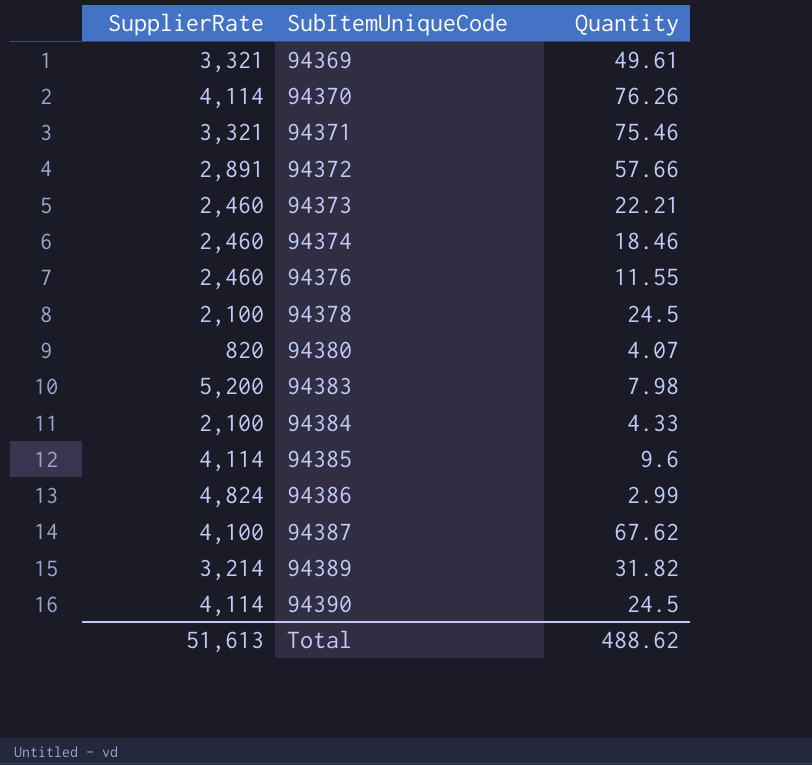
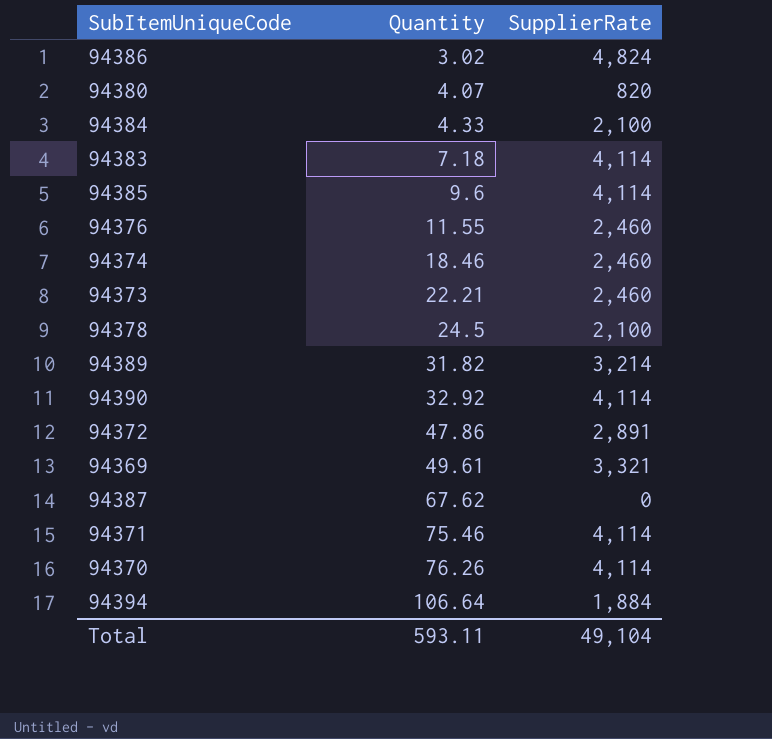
row order: SubItemUniqueCode ascending -> Quantity ascending
column SupplierRate | position: 1 -> 3
94386 | Quantity: 2.99 -> 3.02
94383 | Quantity: 7.98 -> 7.18
94383 | SupplierRate: 5,200 -> 4,114
94390 | Quantity: 24.5 -> 32.92
94372 | Quantity: 57.66 -> 47.86
94387 | SupplierRate: 4,100 -> 0
94371 | SupplierRate: 3,321 -> 4,114
row 94394: none -> 106.64 | 1,884
Total | Quantity: 488.62 -> 593.11
Total | SupplierRate: 51,613 -> 49,104

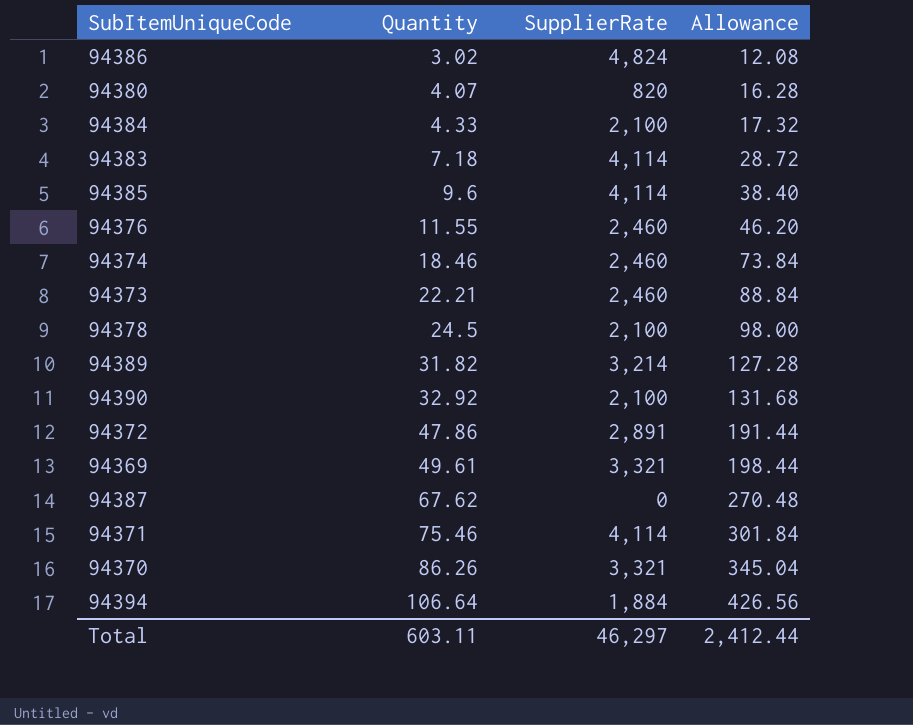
column Allowance | formula: none -> [Quantity] * 4
94390 | SupplierRate: 4,114 -> 2,100
94370 | Quantity: 76.26 -> 86.26
94370 | SupplierRate: 4,114 -> 3,321
Total | Quantity: 593.11 -> 603.11
Total | SupplierRate: 49,104 -> 46,297

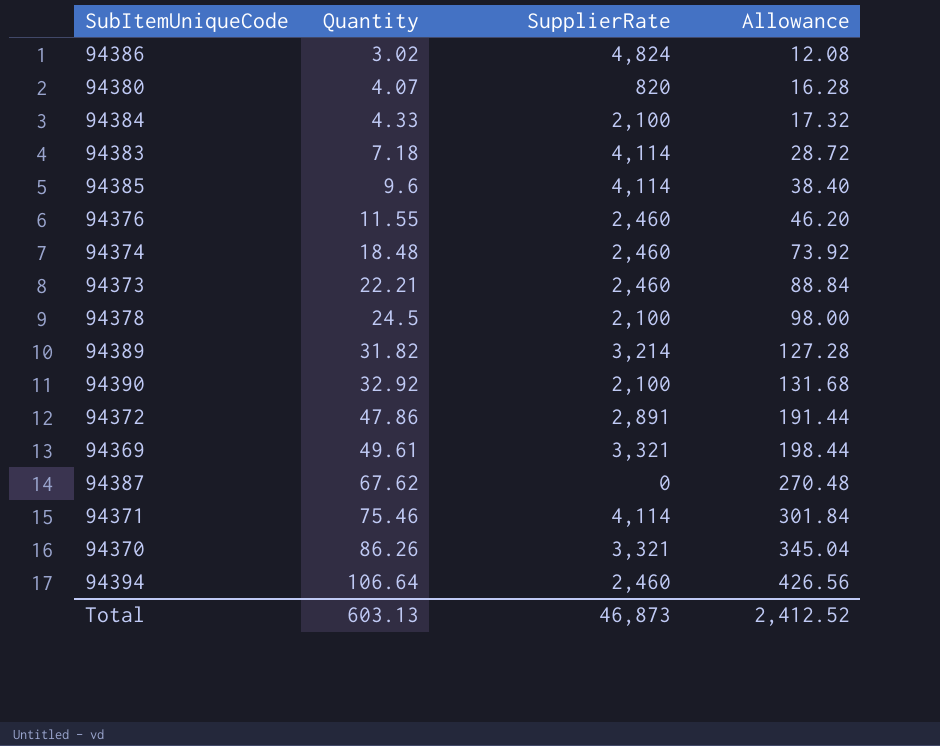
94374 | Quantity: 18.46 -> 18.48
94374 | Allowance: 73.84 -> 73.92
94394 | SupplierRate: 1,884 -> 2,460
Total | Quantity: 603.11 -> 603.13
Total | SupplierRate: 46,297 -> 46,873
Total | Allowance: 2,412.44 -> 2,412.52

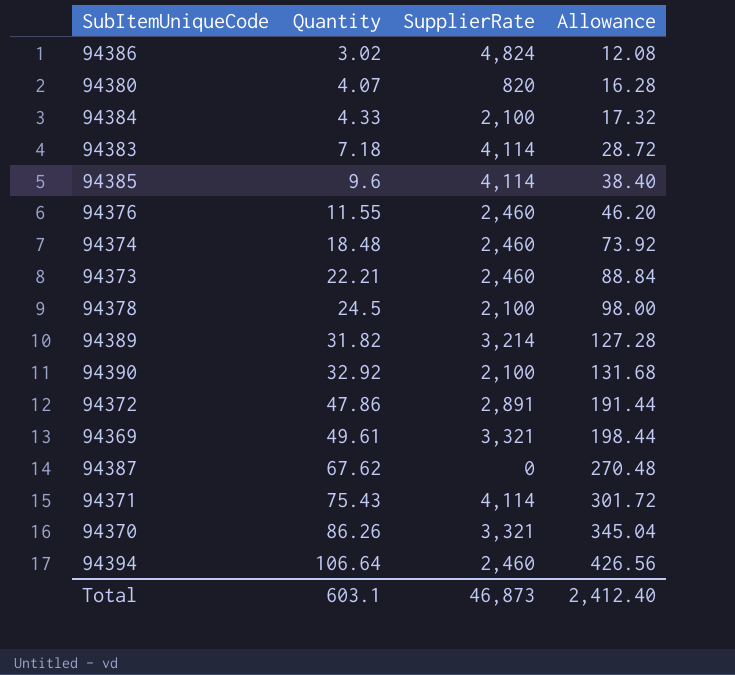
94371 | Quantity: 75.46 -> 75.43
94371 | Allowance: 301.84 -> 301.72
Total | Quantity: 603.13 -> 603.1
Total | Allowance: 2,412.52 -> 2,412.40

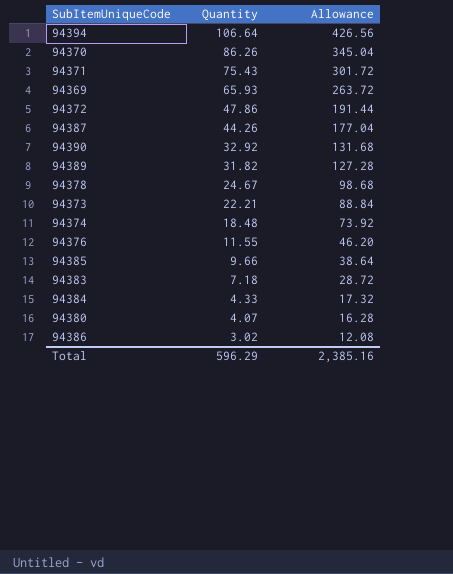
row order: Quantity ascending -> Quantity descending
column SupplierRate | position: 3 -> none
94369 | Quantity: 49.61 -> 65.93
94369 | Allowance: 198.44 -> 263.72
94387 | Quantity: 67.62 -> 44.26
94387 | Allowance: 270.48 -> 177.04
94378 | Quantity: 24.5 -> 24.67
94378 | Allowance: 98.00 -> 98.68
94385 | Quantity: 9.6 -> 9.66
94385 | Allowance: 38.40 -> 38.64
Total | Quantity: 603.1 -> 596.29
Total | Allowance: 2,412.40 -> 2,385.16

